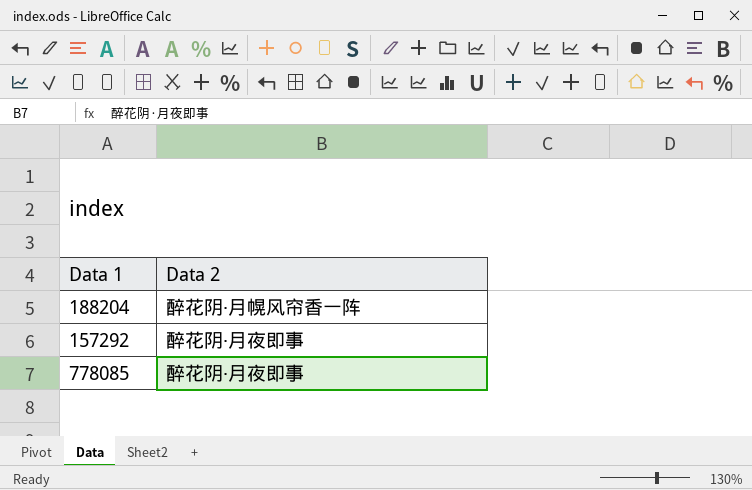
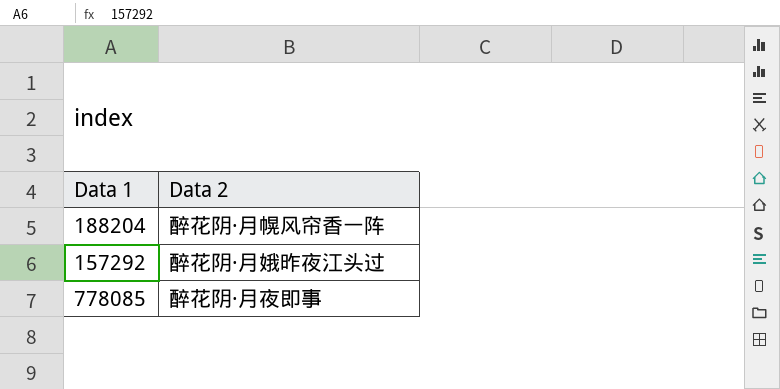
157292 | Data 2: 醉花阴·月夜即事 -> 醉花阴·月娥昨夜江头过

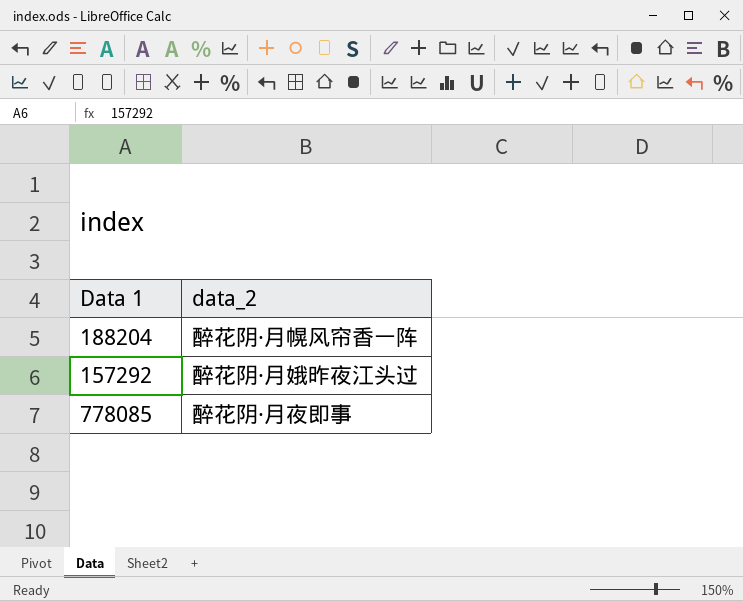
column name: Data 2 -> data_2

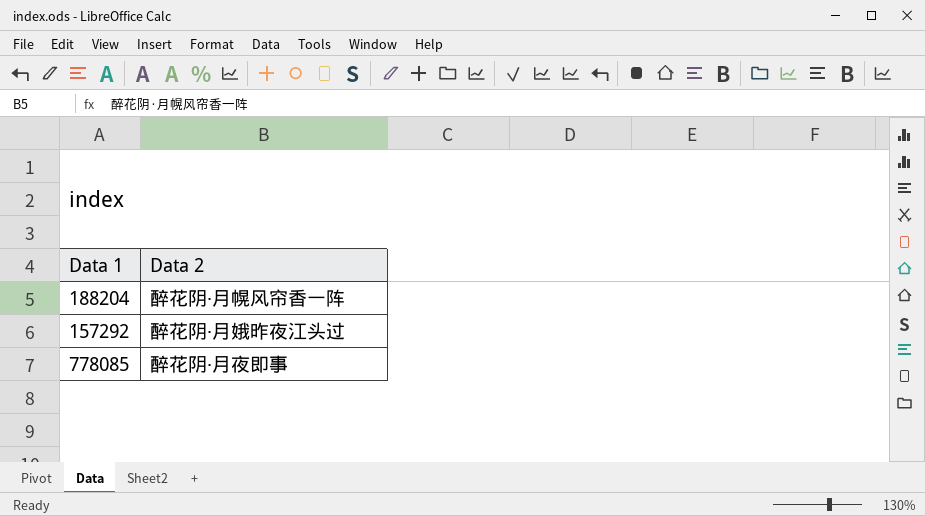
column name: data_2 -> Data 2

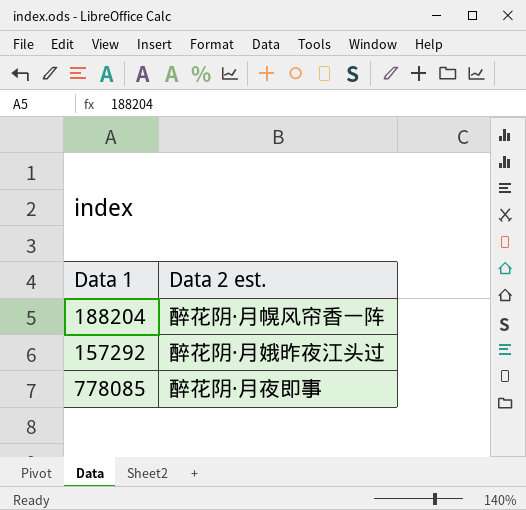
column name: Data 2 -> Data 2 est.

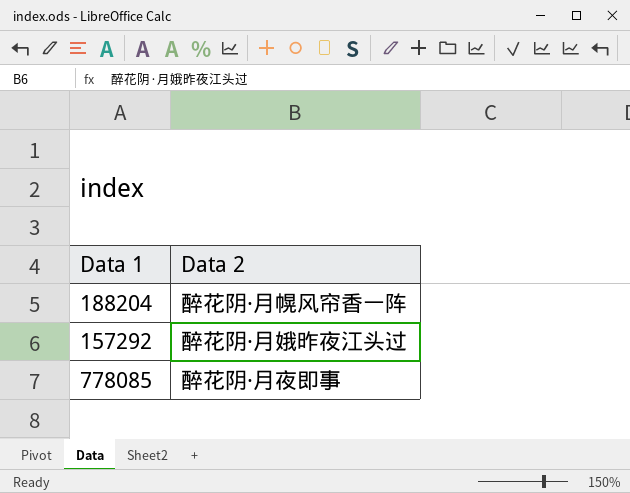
column name: Data 2 est. -> Data 2

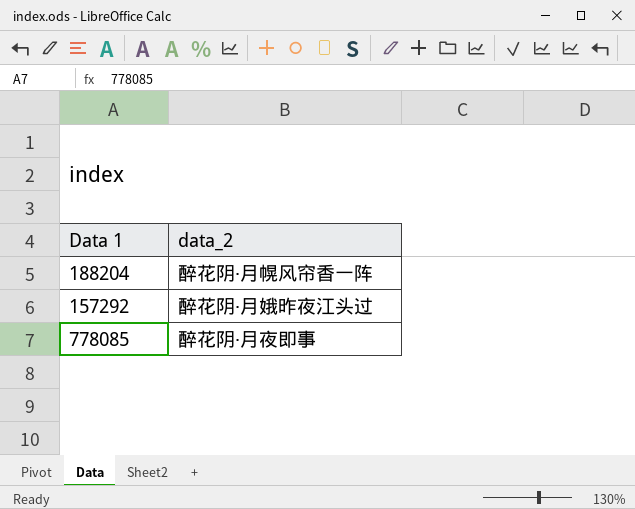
column name: Data 2 -> data_2

